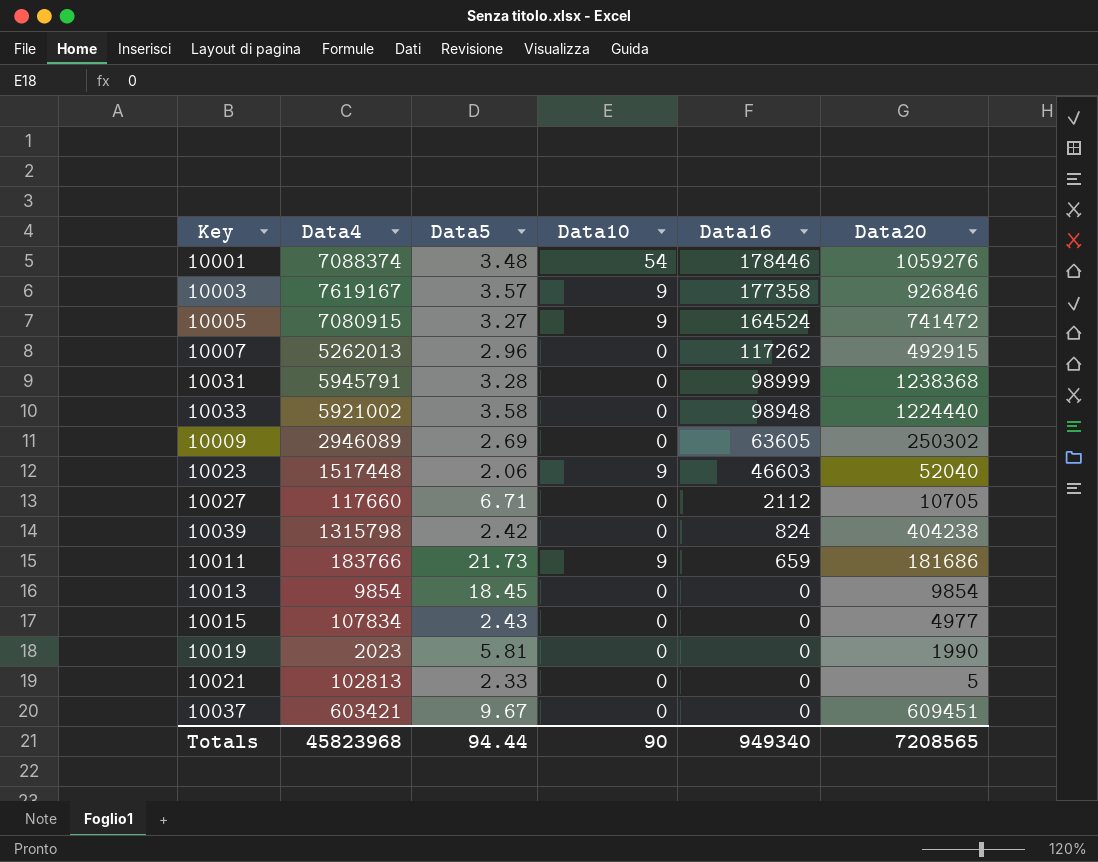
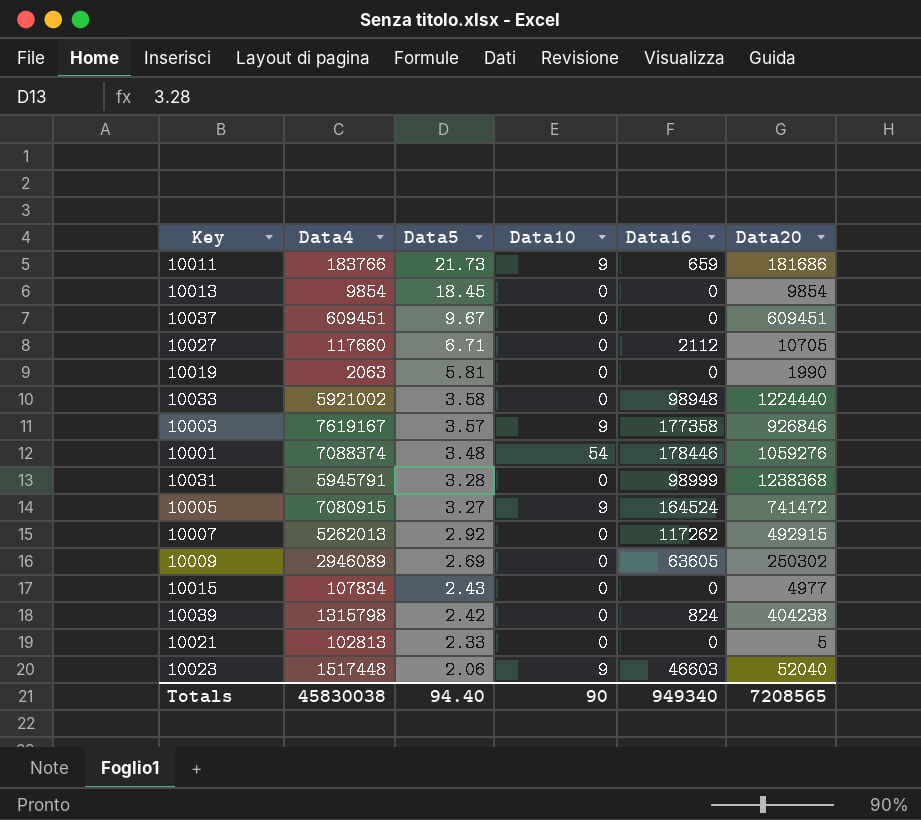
row order: Data16 descending -> Data5 descending
10037 | Data4: 603421 -> 609451
10019 | Data4: 2023 -> 2063
10007 | Data5: 2.96 -> 2.92
Totals | Data4: 45823968 -> 45830038
Totals | Data5: 94.44 -> 94.40

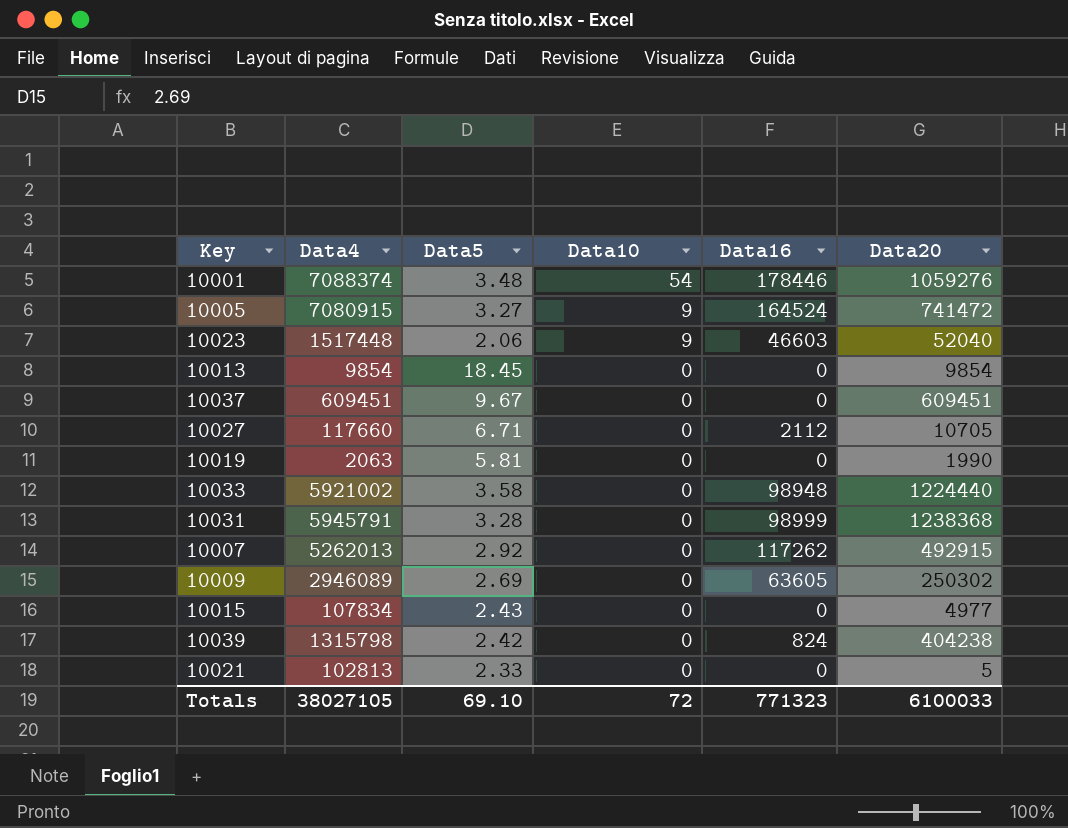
row order: Data5 descending -> Data10 descending
row 10011: 183766 | 21.73 | 9 | 659 | 181686 -> none
row 10003: 7619167 | 3.57 | 9 | 177358 | 926846 -> none
Totals | Data4: 45830038 -> 38027105
Totals | Data5: 94.40 -> 69.10
Totals | Data10: 90 -> 72
Totals | Data16: 949340 -> 771323
Totals | Data20: 7208565 -> 6100033

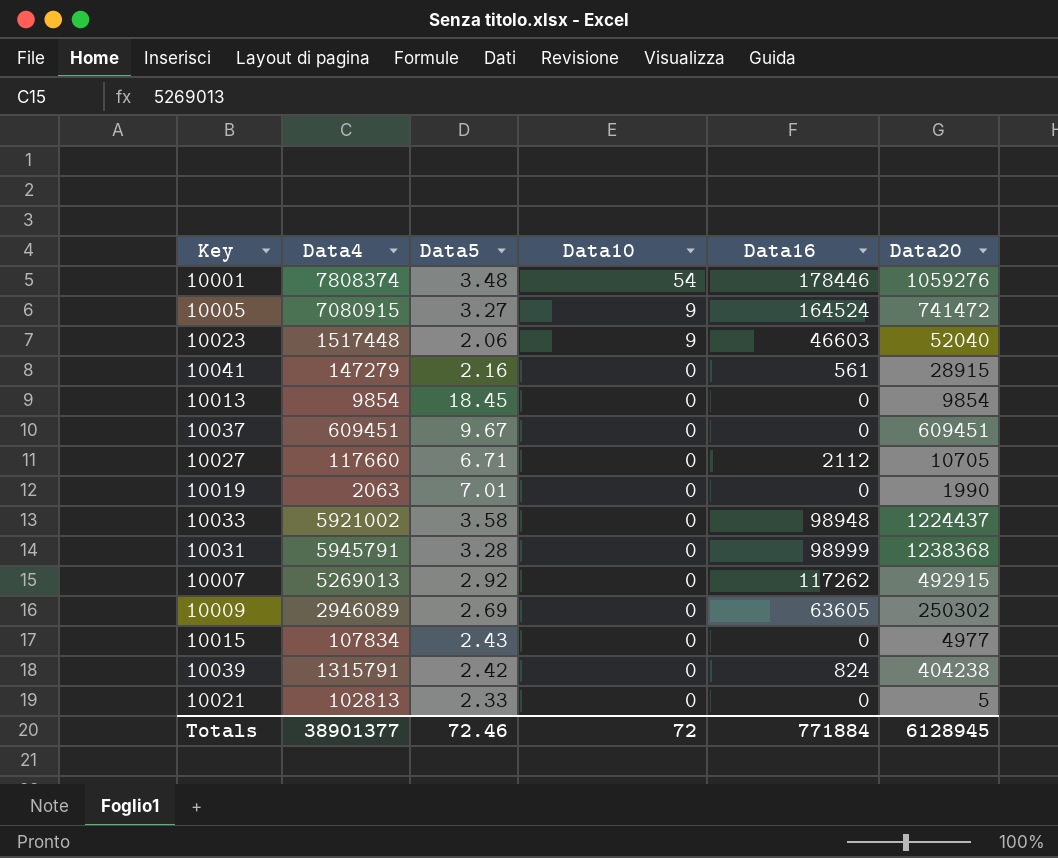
10001 | Data4: 7088374 -> 7808374
row 10041: none -> 147279 | 2.16 | 0 | 561 | 28915
10019 | Data5: 5.81 -> 7.01
10033 | Data20: 1224440 -> 1224437
10007 | Data4: 5262013 -> 5269013
10039 | Data4: 1315798 -> 1315791
Totals | Data4: 38027105 -> 38901377
Totals | Data5: 69.10 -> 72.46
Totals | Data16: 771323 -> 771884
Totals | Data20: 6100033 -> 6128945

